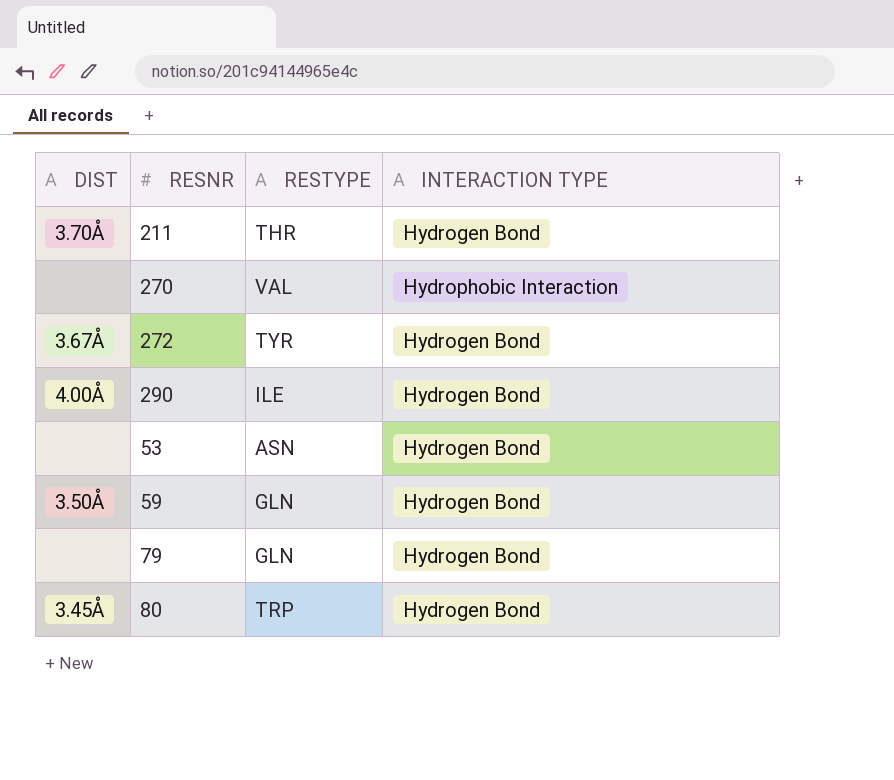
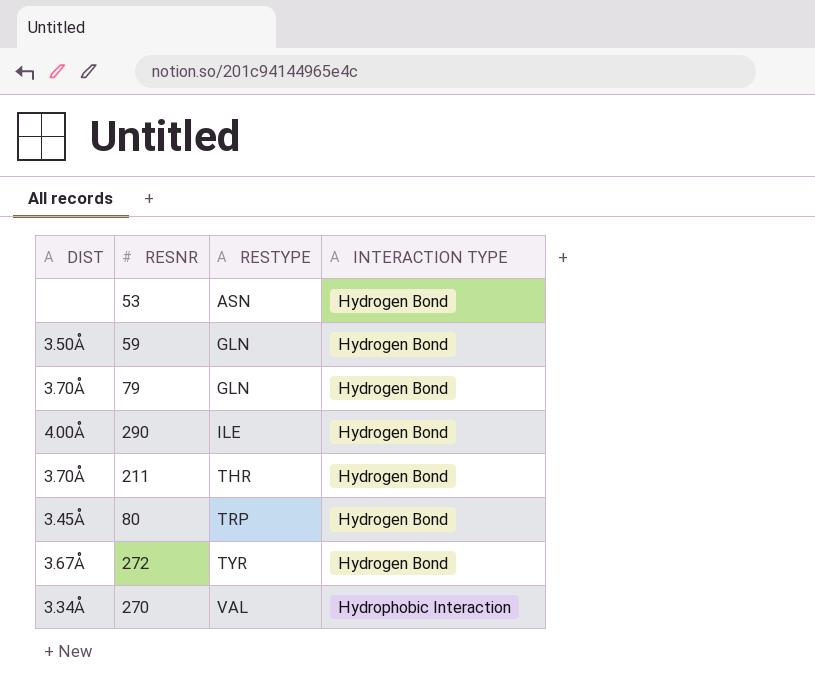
row order: none -> RESTYPE ascending
79 | DIST: none -> 3.70Å
270 | DIST: none -> 3.34Å

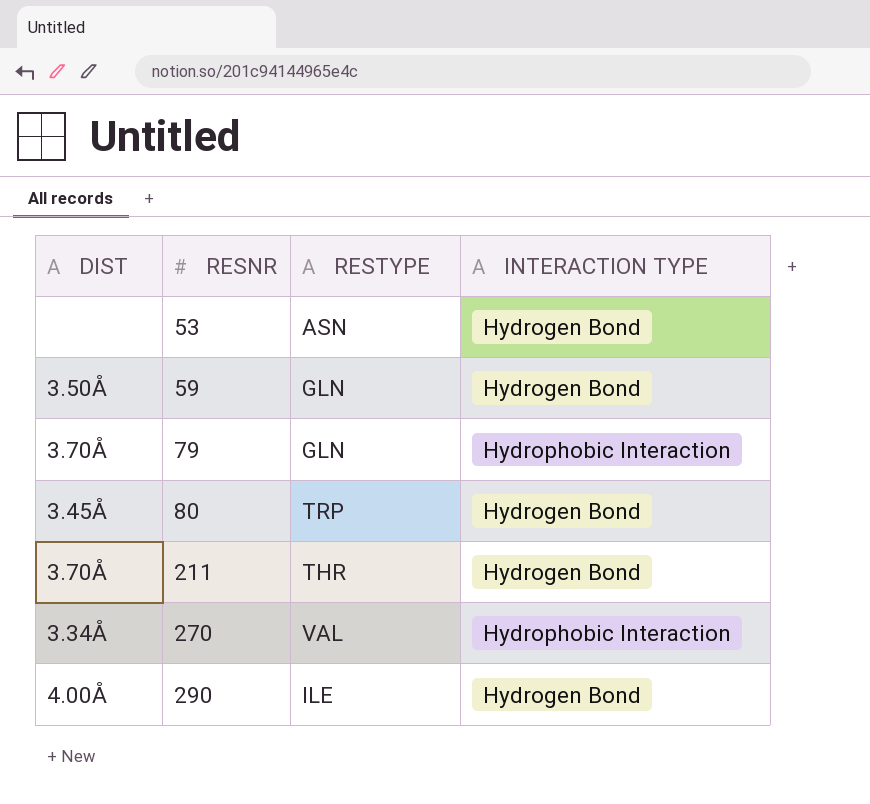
row order: RESTYPE ascending -> RESNR ascending
row 272: 3.67Å | TYR | Hydrogen Bond -> none
79 | INTERACTION TYPE: Hydrogen Bond -> Hydrophobic Interaction

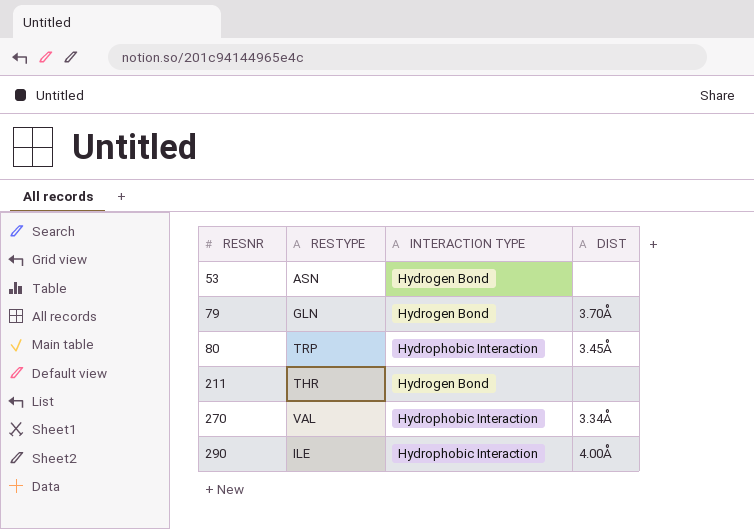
column DIST | position: 1 -> 4
row 59: 3.50Å | GLN | Hydrogen Bond -> none
79 | INTERACTION TYPE: Hydrophobic Interaction -> Hydrogen Bond
80 | INTERACTION TYPE: Hydrogen Bond -> Hydrophobic Interaction
211 | DIST: 3.70Å -> none
290 | INTERACTION TYPE: Hydrogen Bond -> Hydrophobic Interaction

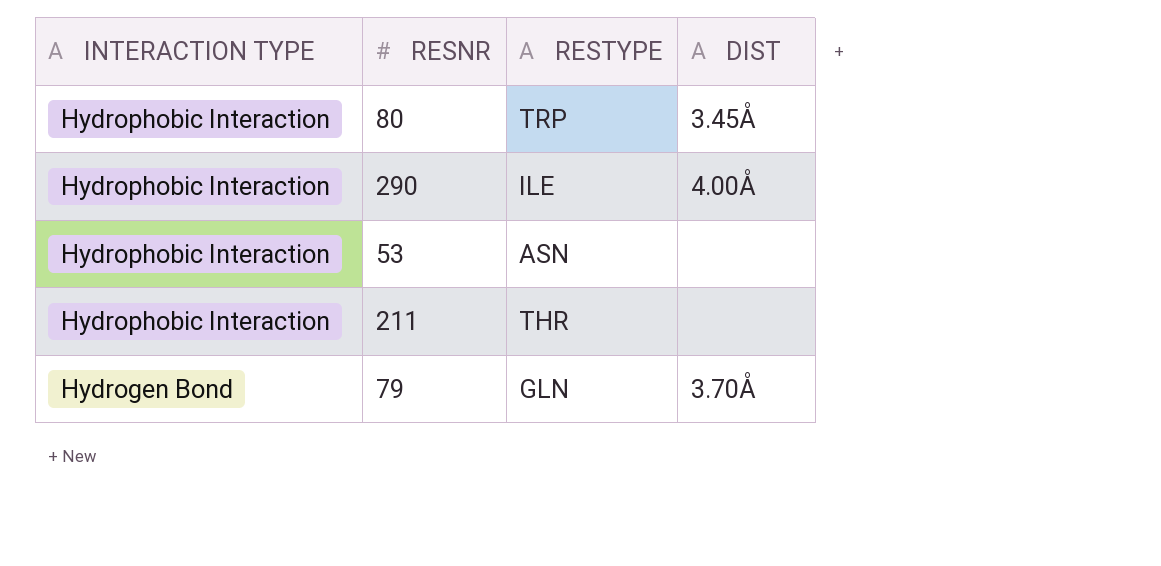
row order: RESNR ascending -> INTERACTION TYPE descending
column INTERACTION TYPE | position: 3 -> 1
row 270: VAL | Hydrophobic Interaction | 3.34Å -> none
53 | INTERACTION TYPE: Hydrogen Bond -> Hydrophobic Interaction
211 | INTERACTION TYPE: Hydrogen Bond -> Hydrophobic Interaction

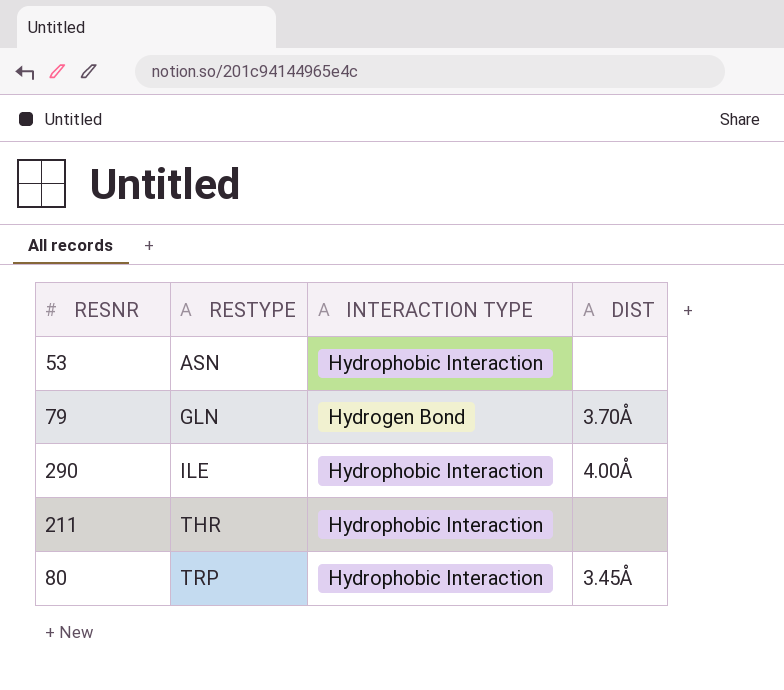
row order: INTERACTION TYPE descending -> RESTYPE ascending
column INTERACTION TYPE | position: 1 -> 3

